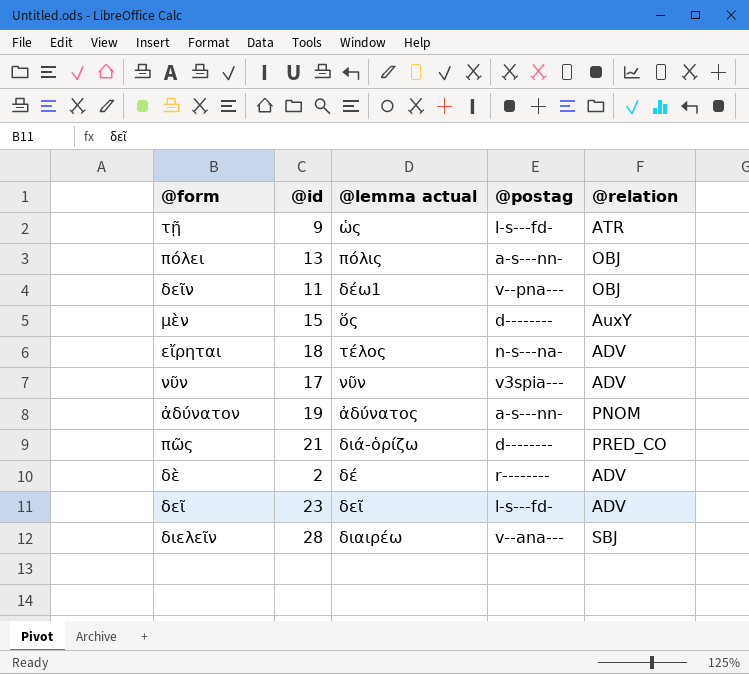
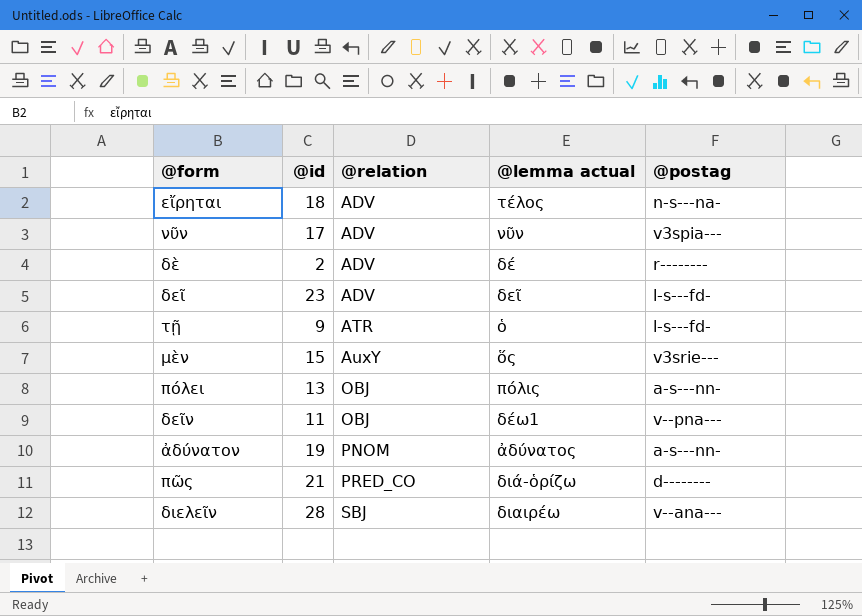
row order: none -> @relation ascending
column @relation | position: 5 -> 3
τῇ | @lemma actual: ὡς -> ὁ
μὲν | @postag: d-------- -> v3srie---

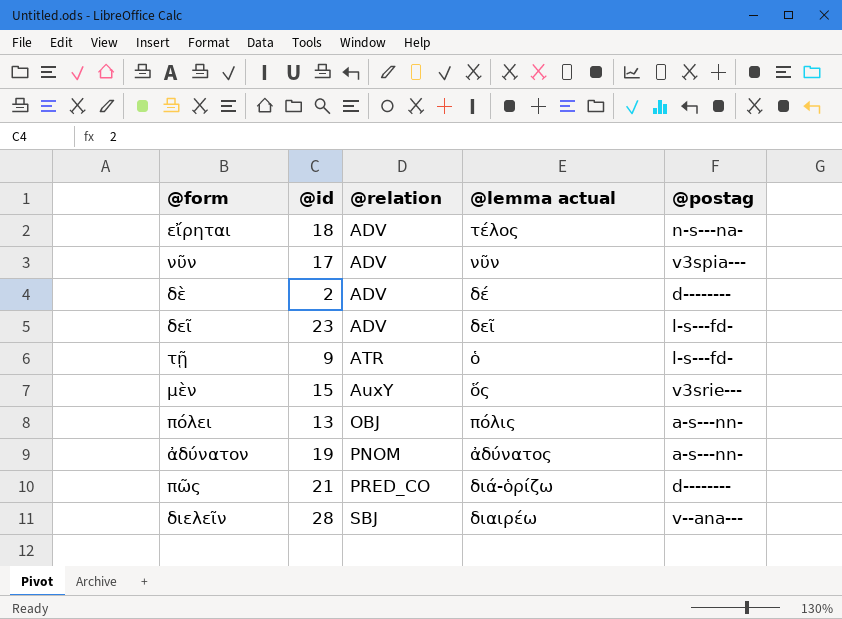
row δεῖν: 11 | OBJ | δέω1 | v--pna--- -> none
δὲ | @postag: r-------- -> d--------

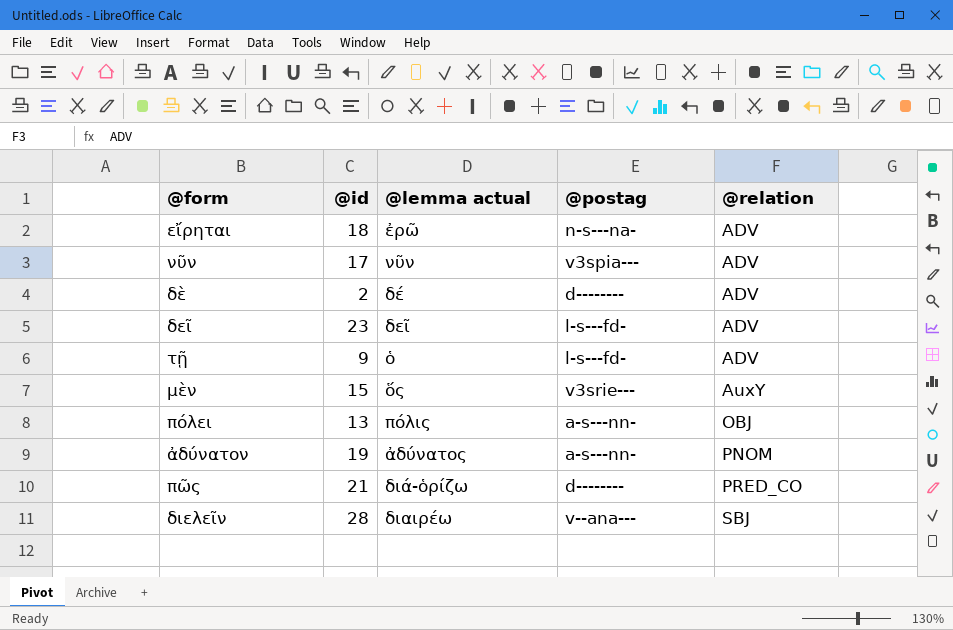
column @relation | position: 3 -> 5
εἴρηται | @lemma actual: τέλος -> ἐρῶ
τῇ | @relation: ATR -> ADV

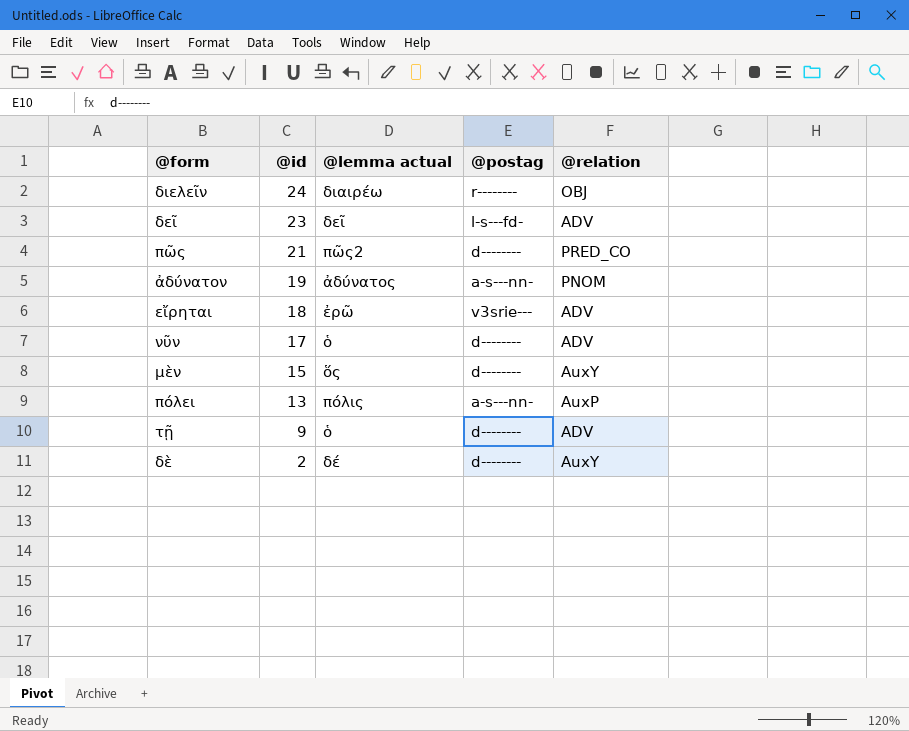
row order: @relation ascending -> @id descending
διελεῖν | @id: 28 -> 24
διελεῖν | @postag: v--ana--- -> r--------
διελεῖν | @relation: SBJ -> OBJ
πῶς | @lemma actual: διά-ὁρίζω -> πῶς2
εἴρηται | @postag: n-s---na- -> v3srie---
νῦν | @lemma actual: νῦν -> ὁ
νῦν | @postag: v3spia--- -> d--------
μὲν | @postag: v3srie--- -> d--------
πόλει | @relation: OBJ -> AuxP
τῇ | @postag: l-s---fd- -> d--------
δὲ | @relation: ADV -> AuxY

